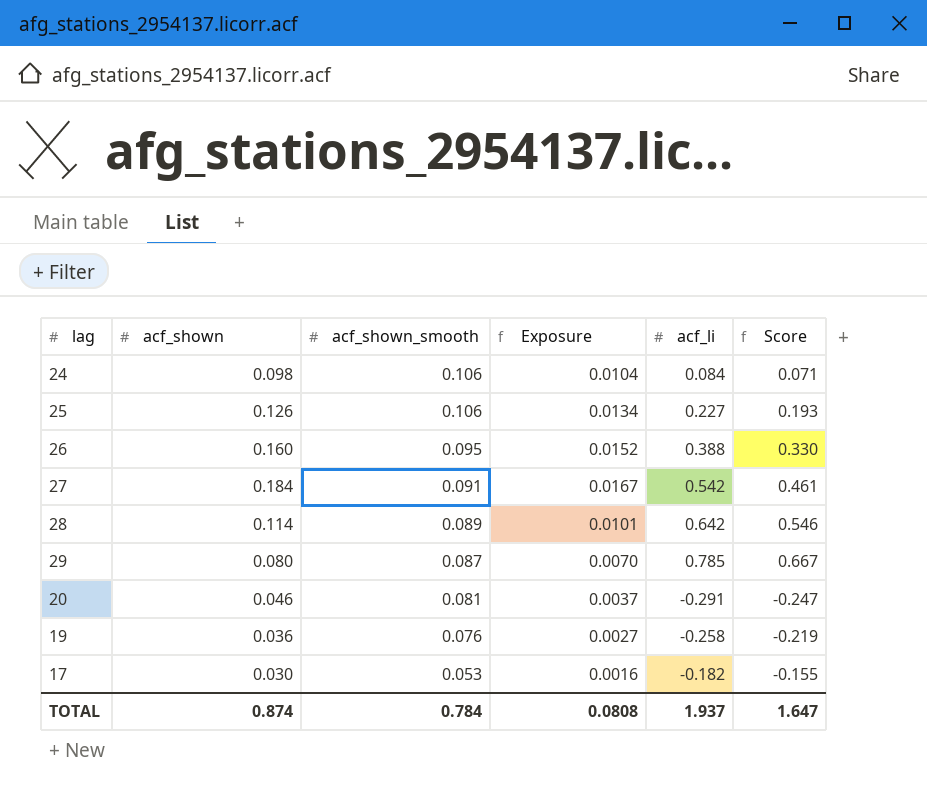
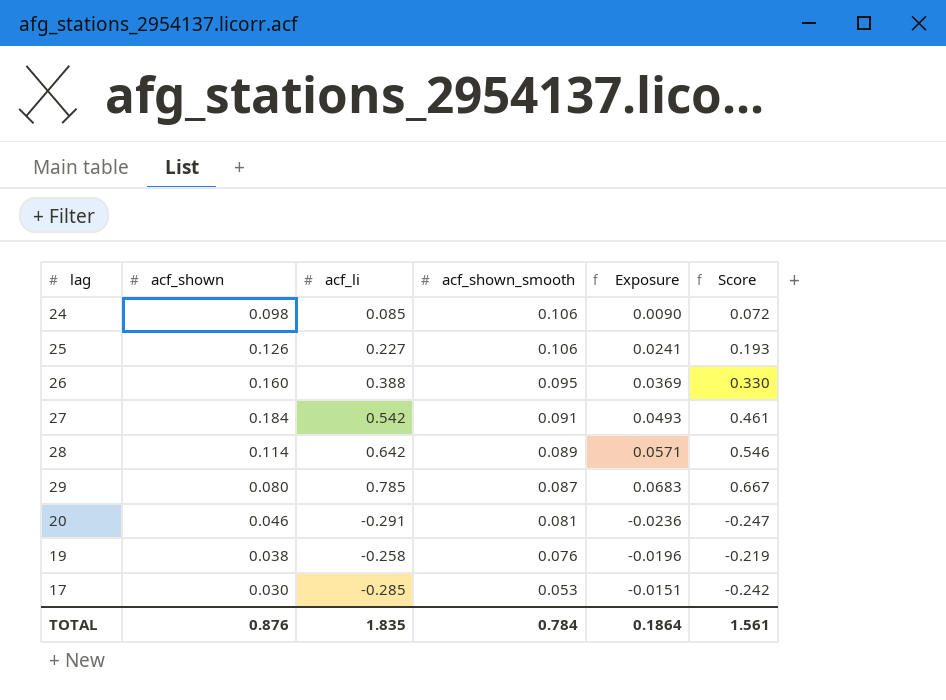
column acf_li | position: 5 -> 3
column Exposure | formula: [acf_shown] * [acf_shown_smooth] -> [acf_li] * [acf_shown_smooth]
24 | acf_li: 0.084 -> 0.085
24 | Score: 0.071 -> 0.072
19 | acf_shown: 0.036 -> 0.038
17 | acf_li: -0.182 -> -0.285
17 | Score: -0.155 -> -0.242
TOTAL | acf_shown: 0.874 -> 0.876
TOTAL | acf_li: 1.937 -> 1.835
TOTAL | Exposure: 0.0808 -> 0.1864
TOTAL | Score: 1.647 -> 1.561

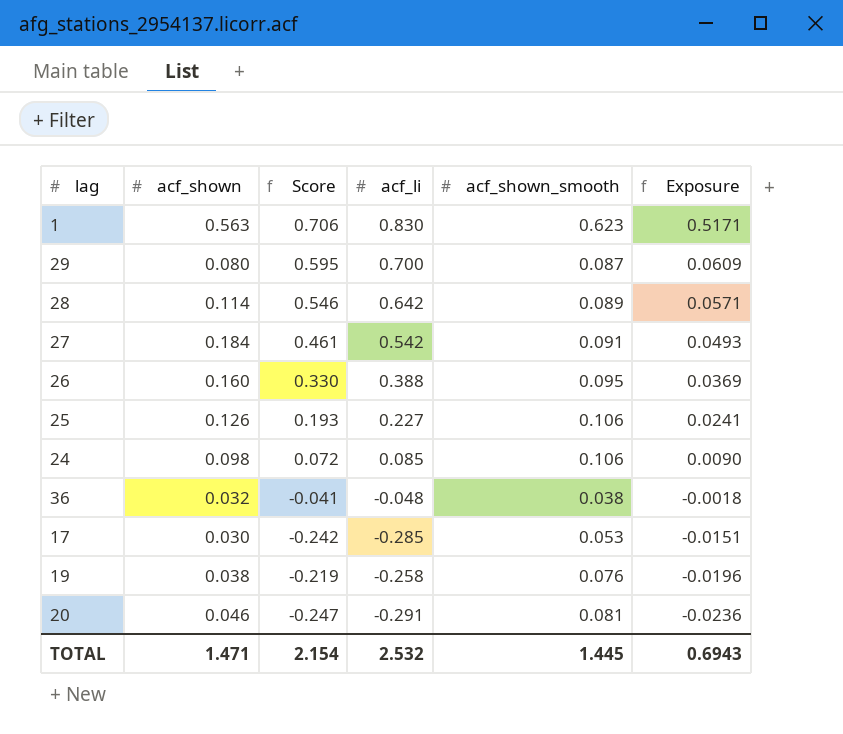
row order: acf_shown_smooth descending -> Exposure descending
column Score | position: 6 -> 3
row 1: none -> 0.563 | 0.706 | 0.830 | 0.623 | 0.5171
29 | Score: 0.667 -> 0.595
29 | acf_li: 0.785 -> 0.700
29 | Exposure: 0.0683 -> 0.0609
row 36: none -> 0.032 | -0.041 | -0.048 | 0.038 | -0.0018
TOTAL | acf_shown: 0.876 -> 1.471
TOTAL | Score: 1.561 -> 2.154
TOTAL | acf_li: 1.835 -> 2.532
TOTAL | acf_shown_smooth: 0.784 -> 1.445
TOTAL | Exposure: 0.1864 -> 0.6943

